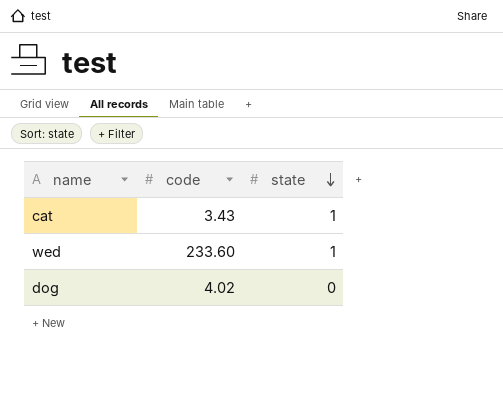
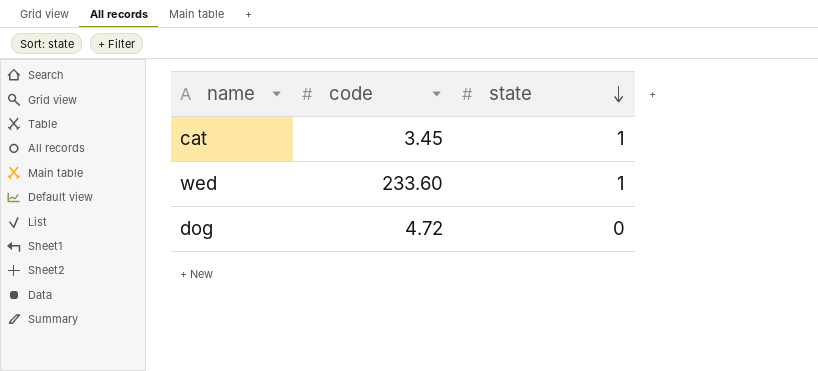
cat | code: 3.43 -> 3.45
dog | code: 4.02 -> 4.72

